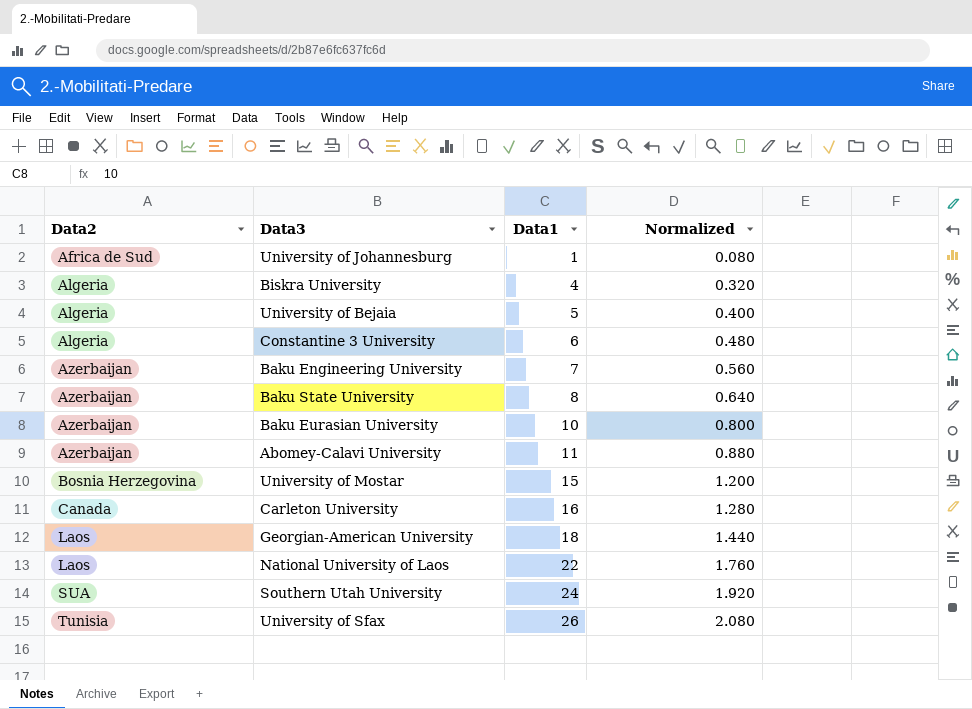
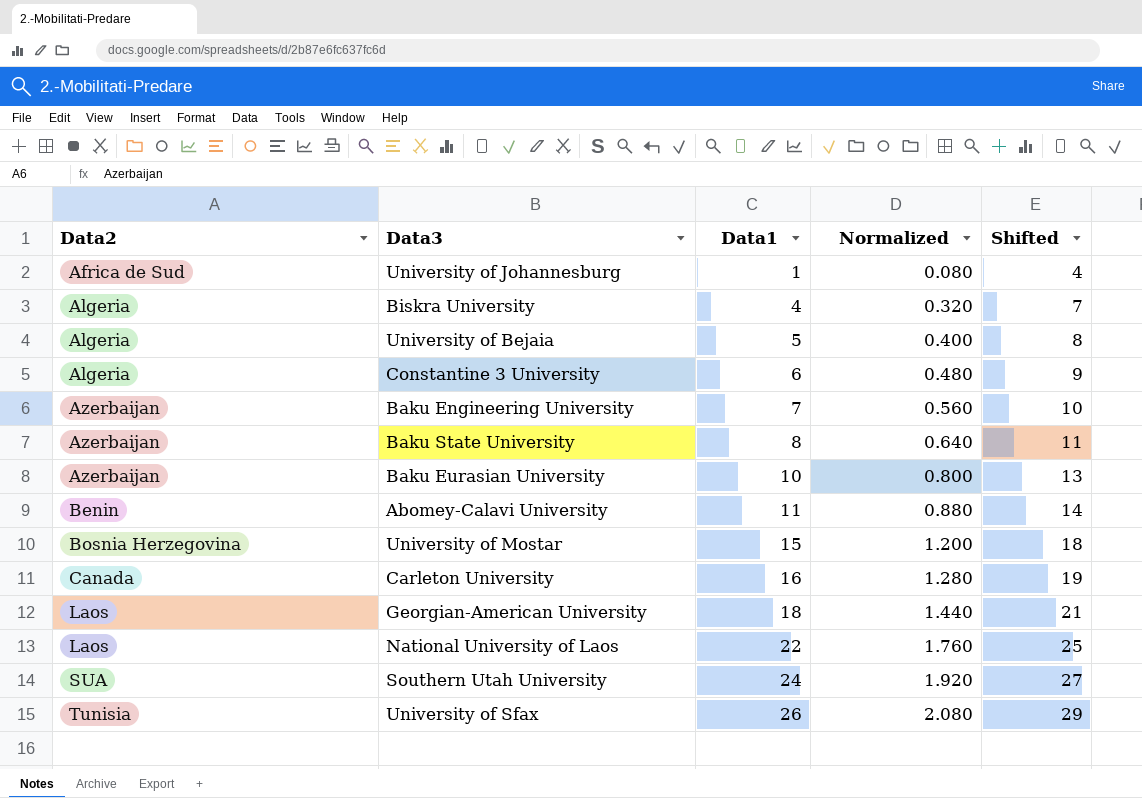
column Shifted | formula: none -> [Data1] + 3
Abomey-Calavi University | Data2: Azerbaijan -> Benin

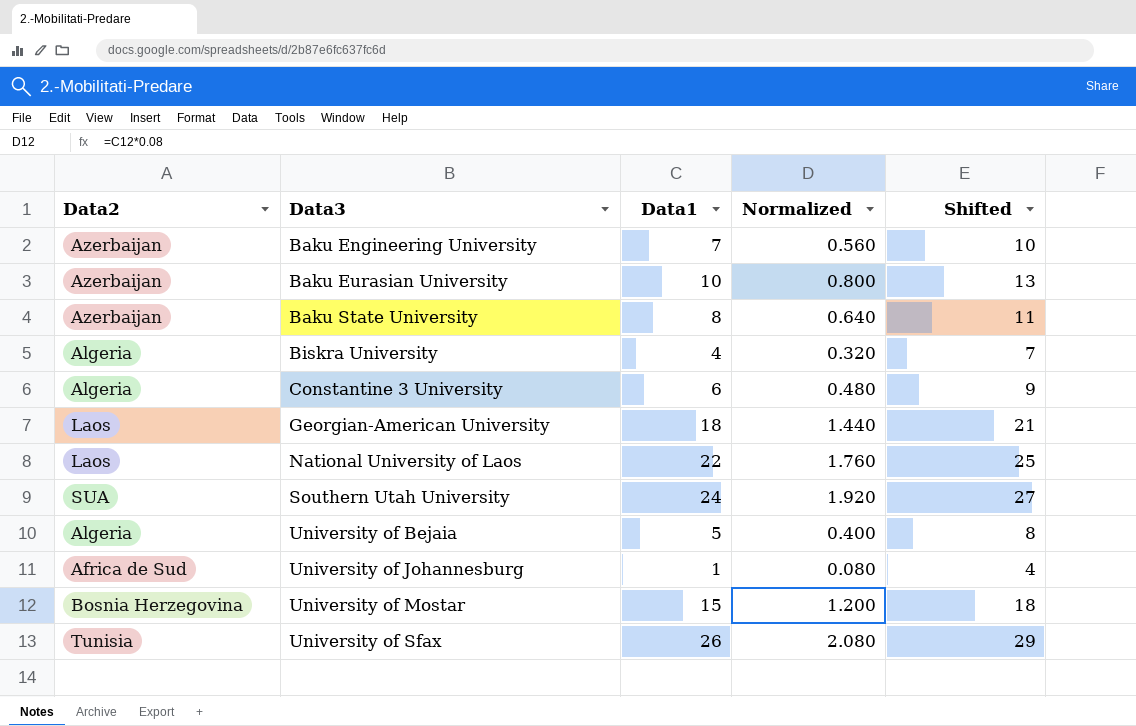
row order: Data2 ascending -> Data3 ascending
row Abomey-Calavi University: Benin | 11 | 0.880 | 14 -> none
row Carleton University: Canada | 16 | 1.280 | 19 -> none

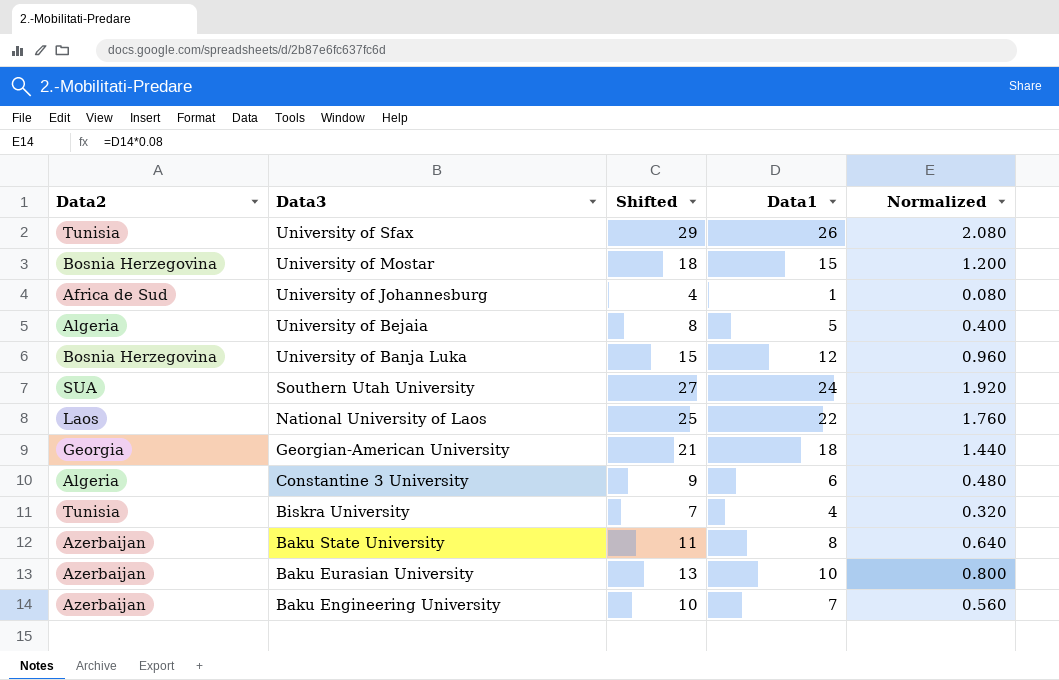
row order: Data3 ascending -> Data3 descending
column Shifted | position: 5 -> 3
row University of Banja Luka: none -> Bosnia Herzegovina | 15 | 12 | 0.960
Georgian-American University | Data2: Laos -> Georgia
Biskra University | Data2: Algeria -> Tunisia

